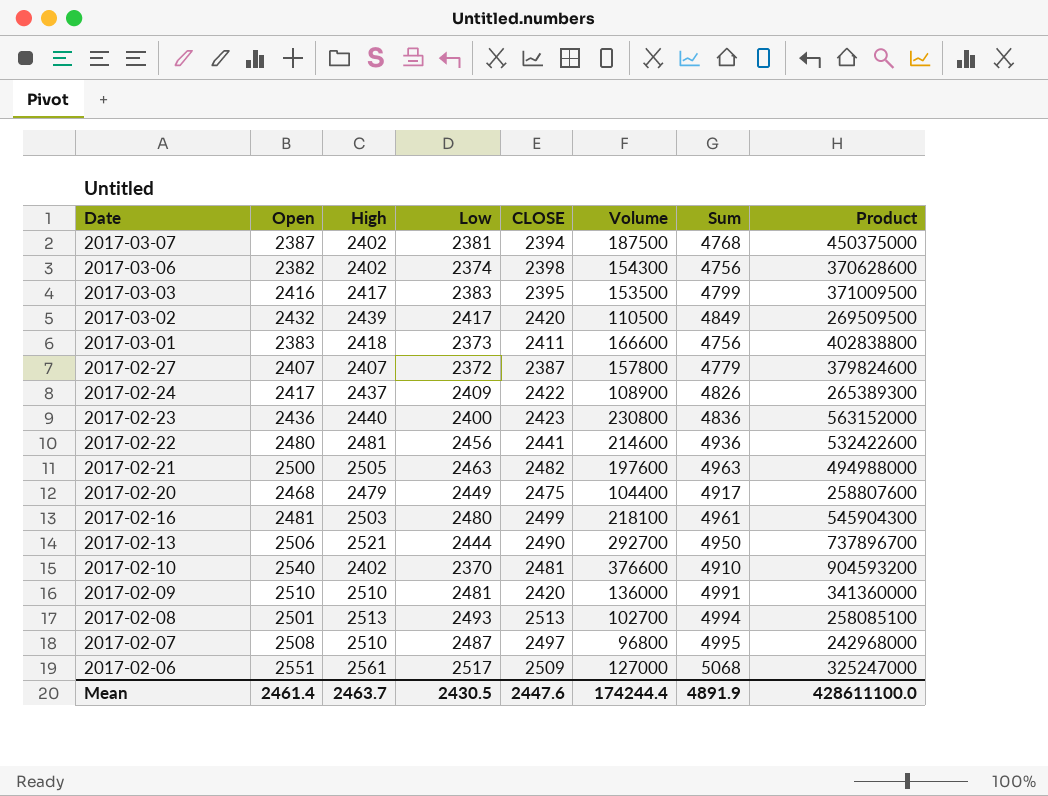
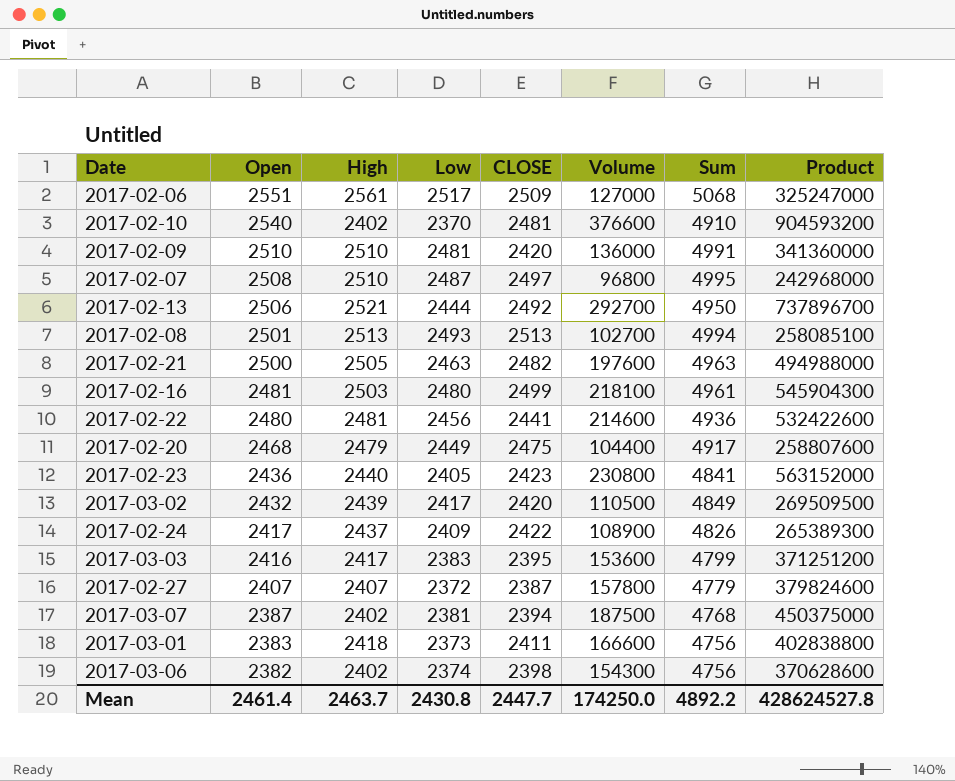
row order: Date descending -> Open descending
2017-02-13 | CLOSE: 2490 -> 2492
2017-02-23 | Low: 2400 -> 2405
2017-02-23 | Sum: 4836 -> 4841
2017-03-03 | Volume: 153500 -> 153600
2017-03-03 | Product: 371009500 -> 371251200
Mean | Low: 2430.5 -> 2430.8
Mean | CLOSE: 2447.6 -> 2447.7
Mean | Volume: 174244.4 -> 174250.0
Mean | Sum: 4891.9 -> 4892.2
Mean | Product: 428611100.0 -> 428624527.8

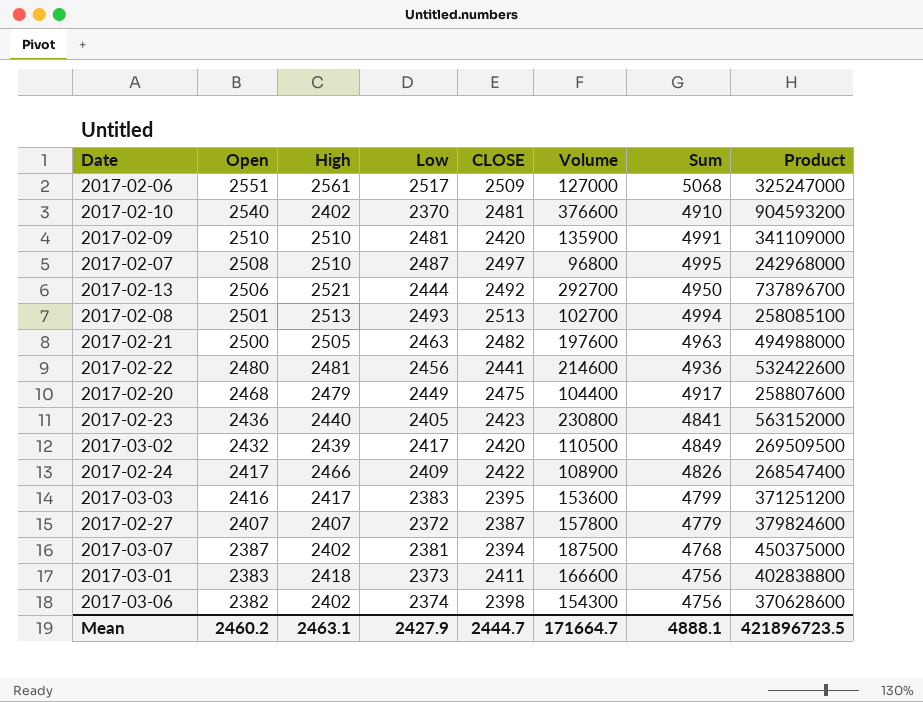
row 2017-02-16: 2481 | 2503 | 2480 | 2499 | 218100 | 4961 | 545904300 -> none
2017-02-09 | Volume: 136000 -> 135900
2017-02-09 | Product: 341360000 -> 341109000
2017-02-24 | High: 2437 -> 2466
2017-02-24 | Product: 265389300 -> 268547400
Mean | Open: 2461.4 -> 2460.2
Mean | High: 2463.7 -> 2463.1
Mean | Low: 2430.8 -> 2427.9
Mean | CLOSE: 2447.7 -> 2444.7
Mean | Volume: 174250.0 -> 171664.7
Mean | Sum: 4892.2 -> 4888.1
Mean | Product: 428624527.8 -> 421896723.5

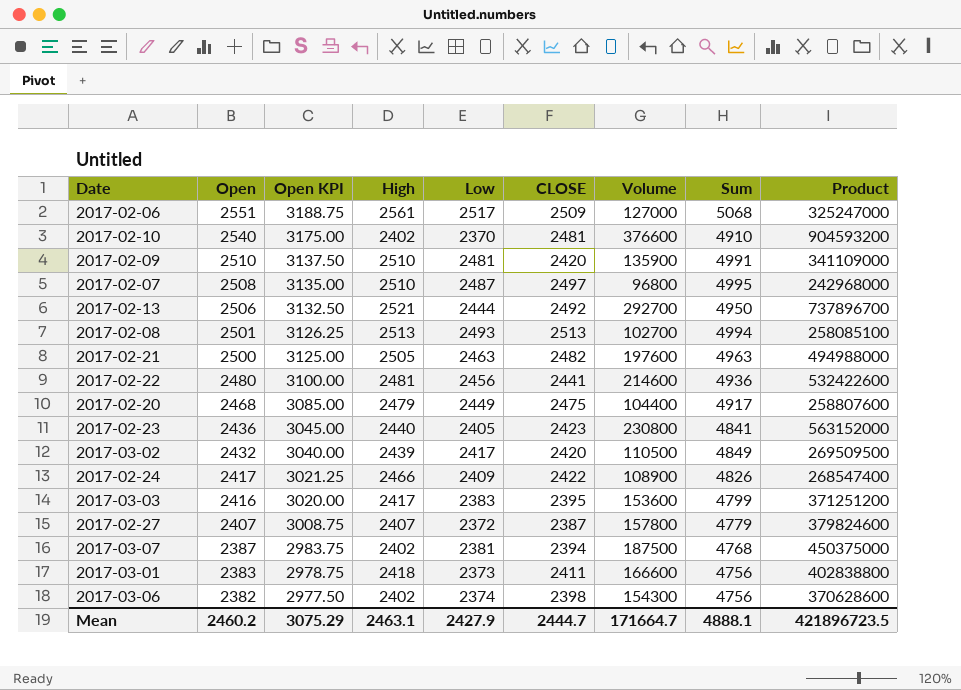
column Open KPI | formula: none -> [Open] * 1.25

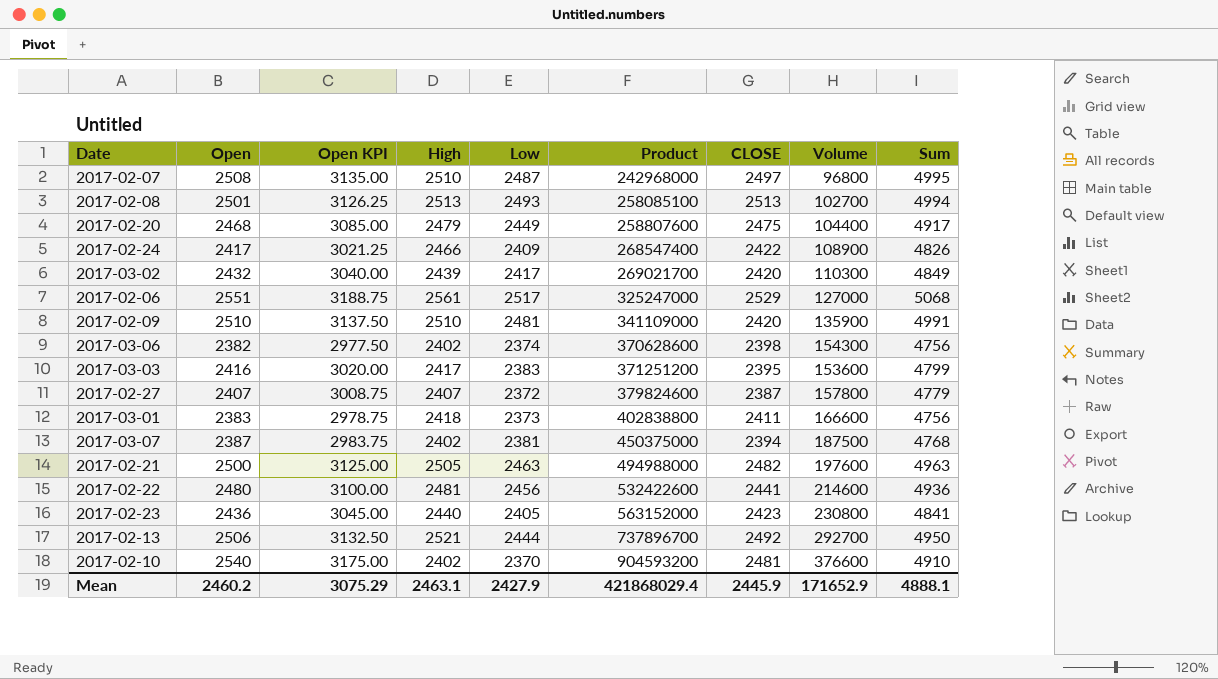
row order: Open descending -> Product ascending
column Product | position: 9 -> 6
2017-03-02 | Product: 269509500 -> 269021700
2017-03-02 | Volume: 110500 -> 110300
2017-02-06 | CLOSE: 2509 -> 2529
Mean | Product: 421896723.5 -> 421868029.4
Mean | CLOSE: 2444.7 -> 2445.9
Mean | Volume: 171664.7 -> 171652.9

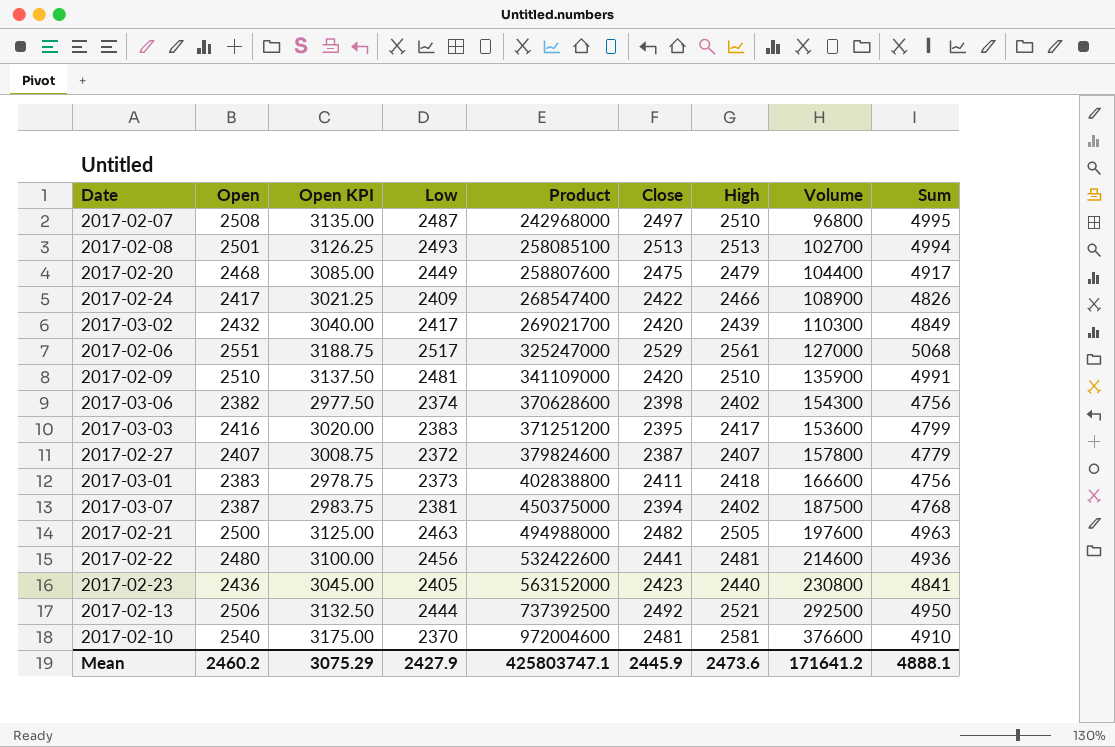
column name: CLOSE -> Close
column High | position: 4 -> 7
2017-02-13 | Product: 737896700 -> 737392500
2017-02-13 | Volume: 292700 -> 292500
2017-02-10 | Product: 904593200 -> 972004600
2017-02-10 | High: 2402 -> 2581
Mean | Product: 421868029.4 -> 425803747.1
Mean | High: 2463.1 -> 2473.6
Mean | Volume: 171652.9 -> 171641.2

